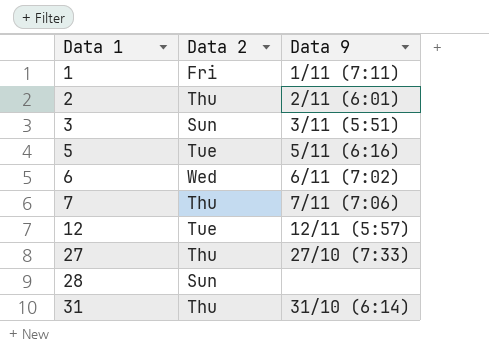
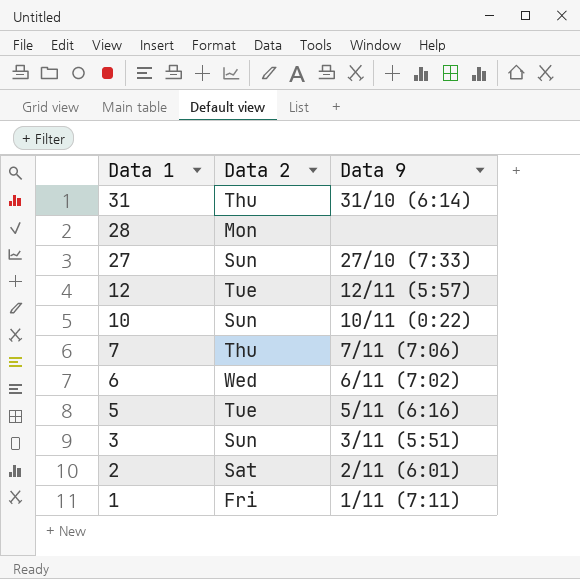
row order: Data 1 ascending -> Data 1 descending
28 | Data 2: Sun -> Mon
27 | Data 2: Thu -> Sun
row 10: none -> Sun | 10/11 (0:22)
2 | Data 2: Thu -> Sat

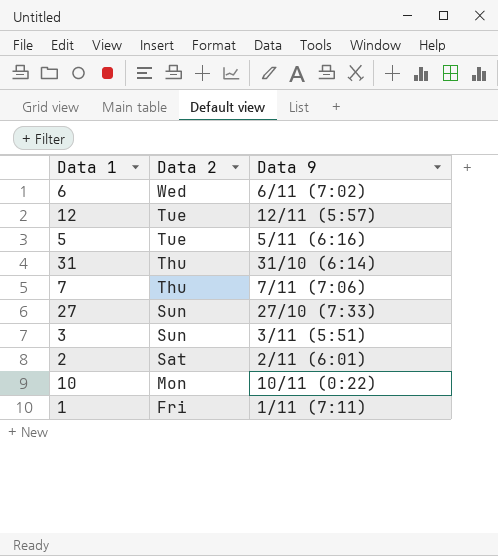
row order: Data 1 descending -> Data 2 descending
row 28: Mon | none -> none
10 | Data 2: Sun -> Mon

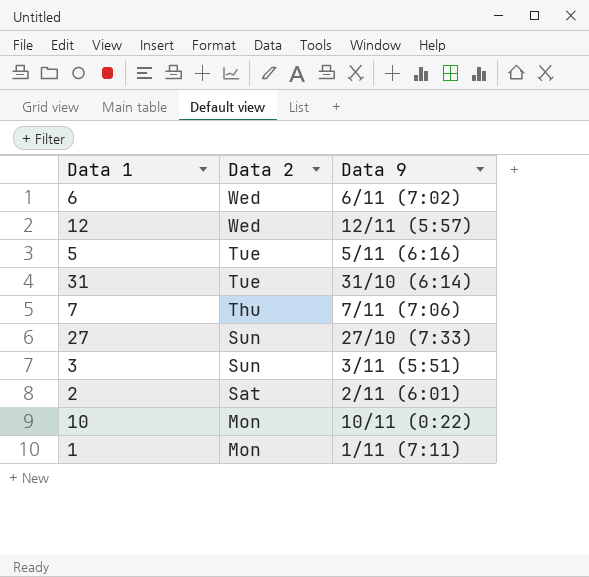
12 | Data 2: Tue -> Wed
31 | Data 2: Thu -> Tue
1 | Data 2: Fri -> Mon

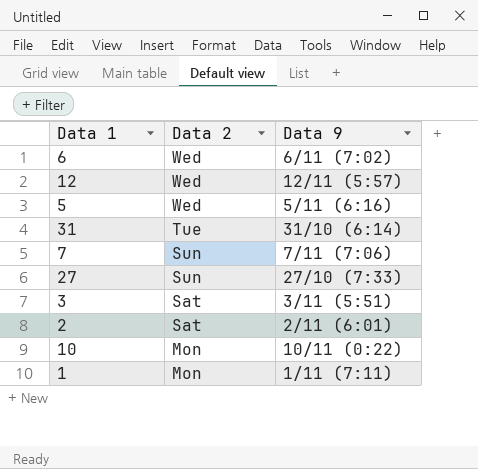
5 | Data 2: Tue -> Wed
7 | Data 2: Thu -> Sun
3 | Data 2: Sun -> Sat

